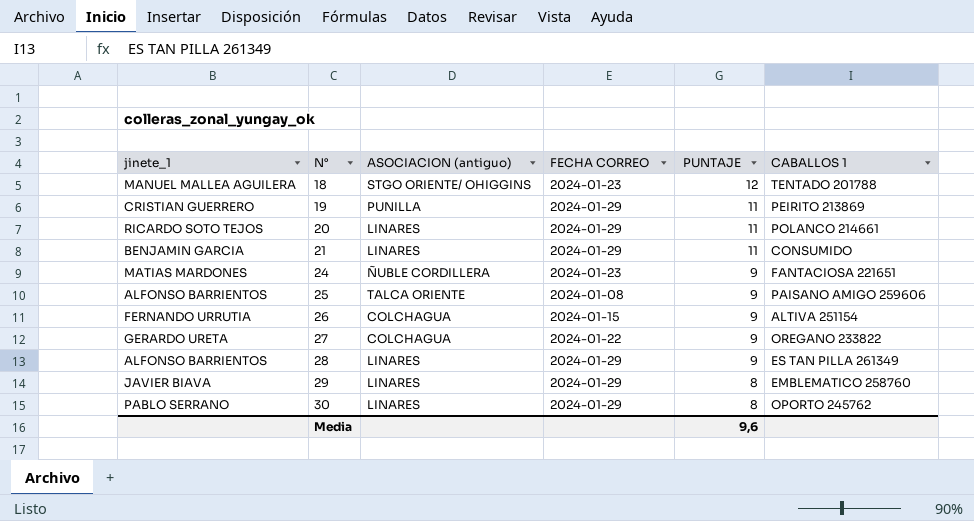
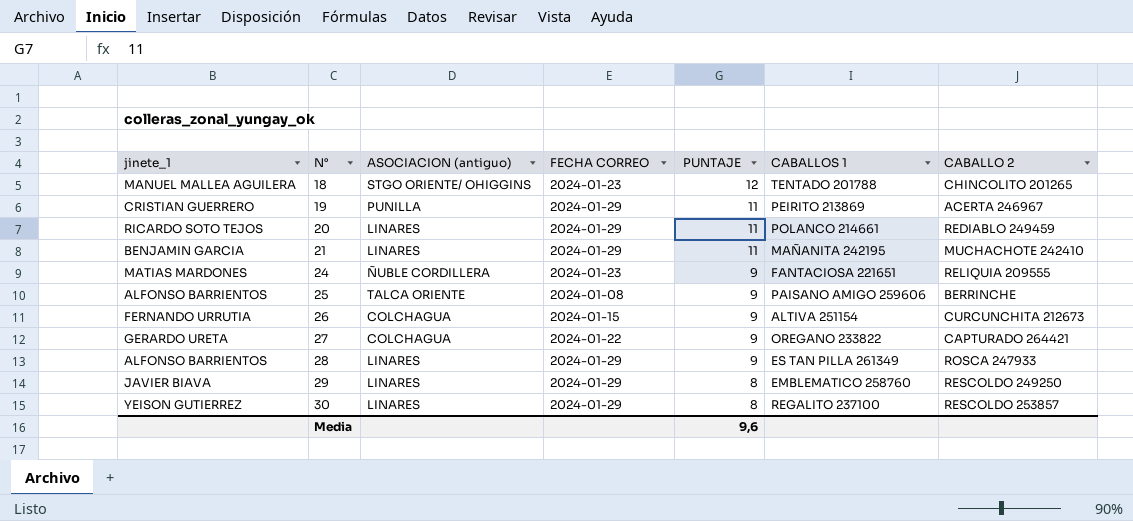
column CABALLO 2 | position: none -> 7
21 | CABALLOS 1: CONSUMIDO -> MAÑANITA 242195
30 | jinete_1: PABLO SERRANO -> YEISON GUTIERREZ
30 | CABALLOS 1: OPORTO 245762 -> REGALITO 237100

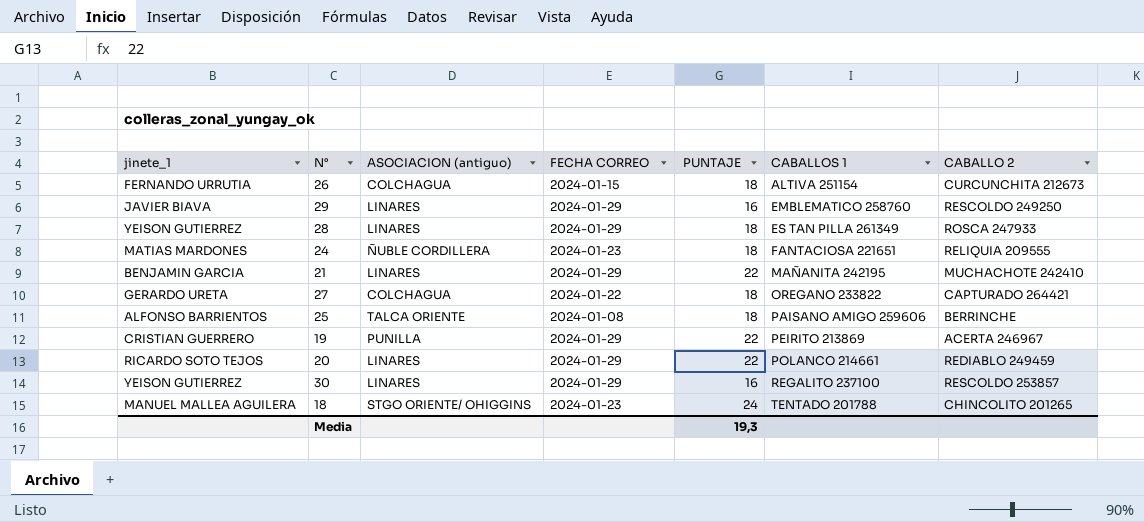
row order: N° ascending -> CABALLOS 1 ascending
26 | PUNTAJE: 9 -> 18
29 | PUNTAJE: 8 -> 16
28 | jinete_1: ALFONSO BARRIENTOS -> YEISON GUTIERREZ
28 | PUNTAJE: 9 -> 18
24 | PUNTAJE: 9 -> 18
21 | PUNTAJE: 11 -> 22
27 | PUNTAJE: 9 -> 18
25 | PUNTAJE: 9 -> 18
19 | PUNTAJE: 11 -> 22
20 | PUNTAJE: 11 -> 22
30 | PUNTAJE: 8 -> 16
18 | PUNTAJE: 12 -> 24
Media | PUNTAJE: 9,6 -> 19,3

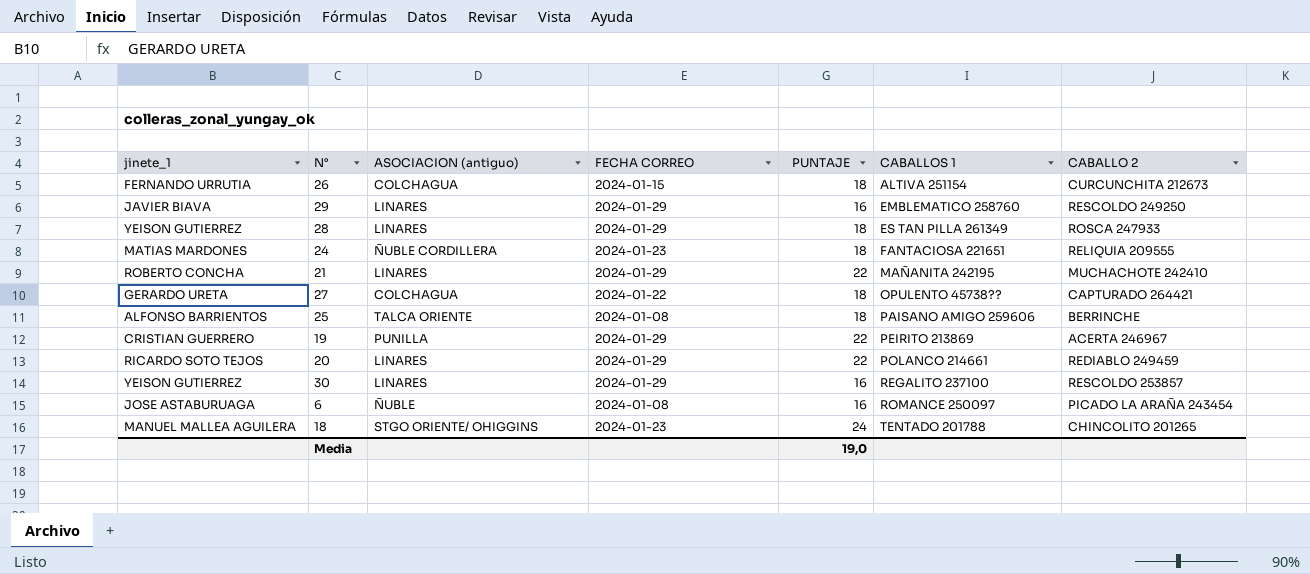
21 | jinete_1: BENJAMIN GARCIA -> ROBERTO CONCHA
27 | CABALLOS 1: OREGANO 233822 -> OPULENTO 45738??
row 6: none -> JOSE ASTABURUAGA | ÑUBLE | 2024-01-08 | 16 | ROMANCE 250097 | PICADO LA ARAÑA 243454
Media | PUNTAJE: 19,3 -> 19,0

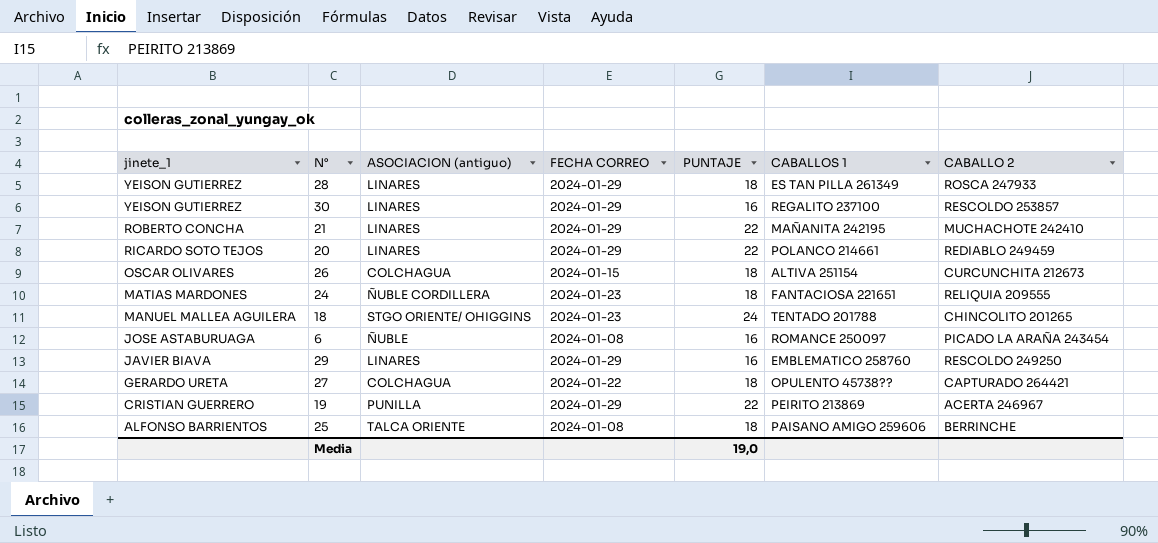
row order: CABALLOS 1 ascending -> jinete_1 descending
26 | jinete_1: FERNANDO URRUTIA -> OSCAR OLIVARES

